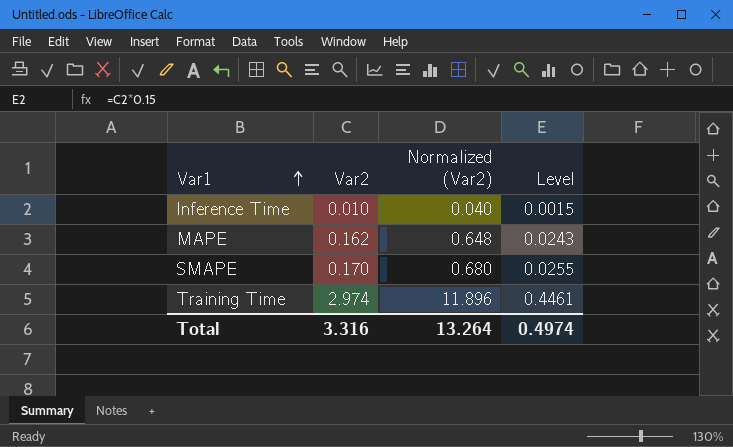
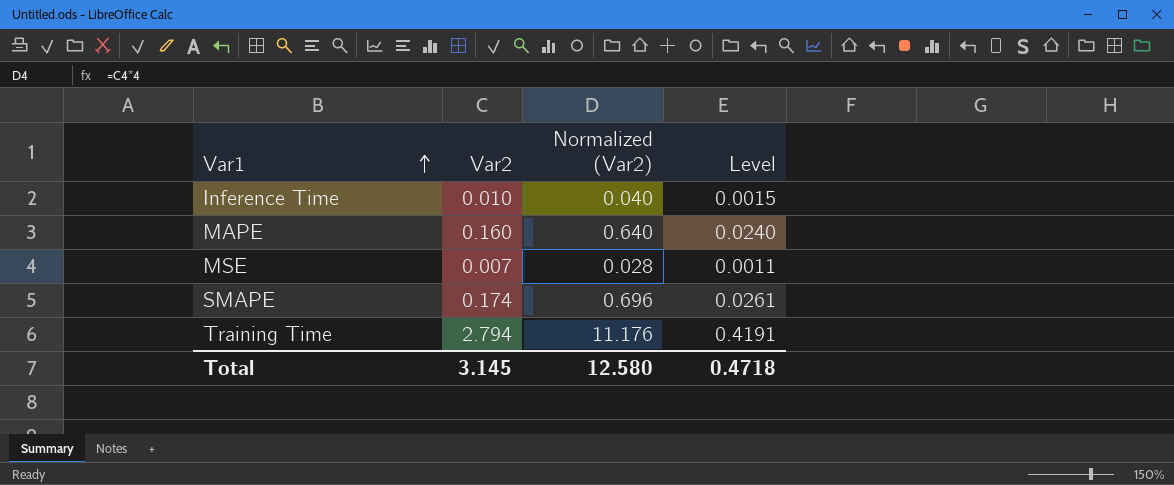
MAPE | Var2: 0.162 -> 0.160
MAPE | Normalized (Var2): 0.648 -> 0.640
MAPE | Level: 0.0243 -> 0.0240
row MSE: none -> 0.007 | 0.028 | 0.0011
SMAPE | Var2: 0.170 -> 0.174
SMAPE | Normalized (Var2): 0.680 -> 0.696
SMAPE | Level: 0.0255 -> 0.0261
Training Time | Var2: 2.974 -> 2.794
Training Time | Normalized (Var2): 11.896 -> 11.176
Training Time | Level: 0.4461 -> 0.4191
Total | Var2: 3.316 -> 3.145
Total | Normalized (Var2): 13.264 -> 12.580
Total | Level: 0.4974 -> 0.4718

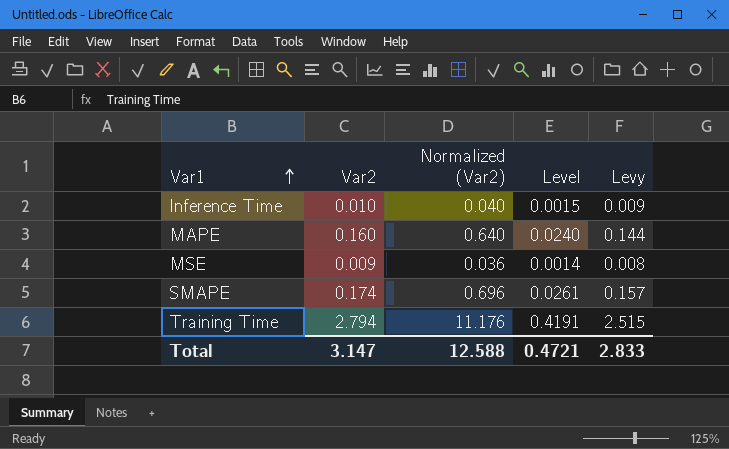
column Levy | formula: none -> [Var2] * 0.9
MSE | Var2: 0.007 -> 0.009
MSE | Normalized (Var2): 0.028 -> 0.036
MSE | Level: 0.0011 -> 0.0014
Total | Var2: 3.145 -> 3.147
Total | Normalized (Var2): 12.580 -> 12.588
Total | Level: 0.4718 -> 0.4721

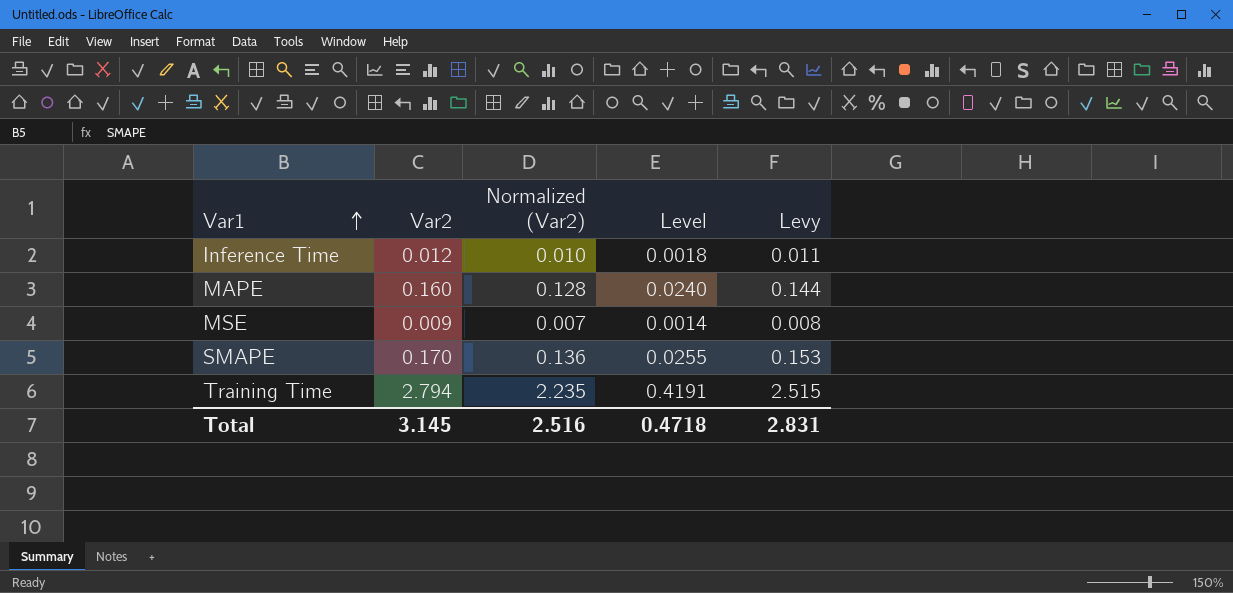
column Normalized (Var2) | formula: [Var2] * 4 -> [Var2] * 0.8
Inference Time | Var2: 0.010 -> 0.012
Inference Time | Level: 0.0015 -> 0.0018
Inference Time | Levy: 0.009 -> 0.011
SMAPE | Var2: 0.174 -> 0.170
SMAPE | Level: 0.0261 -> 0.0255
SMAPE | Levy: 0.157 -> 0.153
Total | Var2: 3.147 -> 3.145
Total | Normalized (Var2): 12.588 -> 2.516
Total | Level: 0.4721 -> 0.4718
Total | Levy: 2.833 -> 2.831

